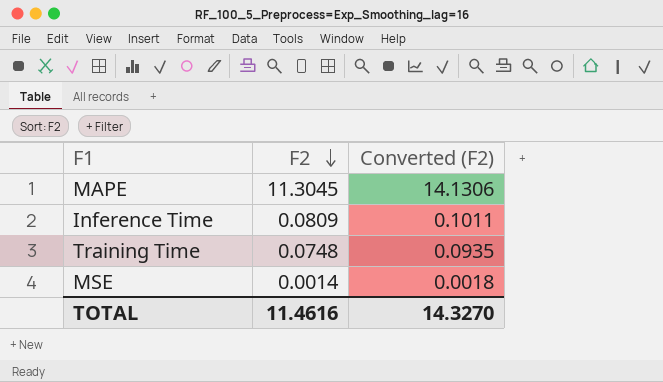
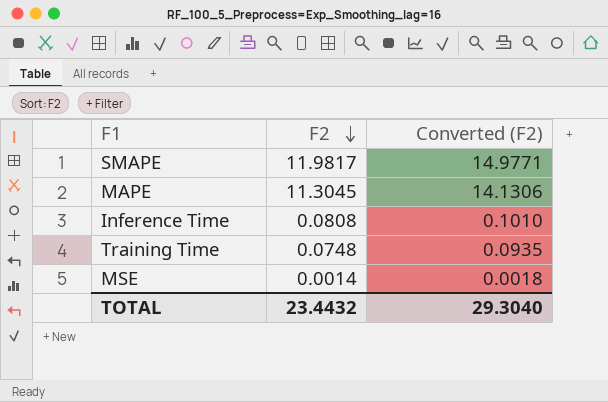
row SMAPE: none -> 11.9817 | 14.9771
Inference Time | F2: 0.0809 -> 0.0808
Inference Time | Converted (F2): 0.1011 -> 0.1010
TOTAL | F2: 11.4616 -> 23.4432
TOTAL | Converted (F2): 14.3270 -> 29.3040

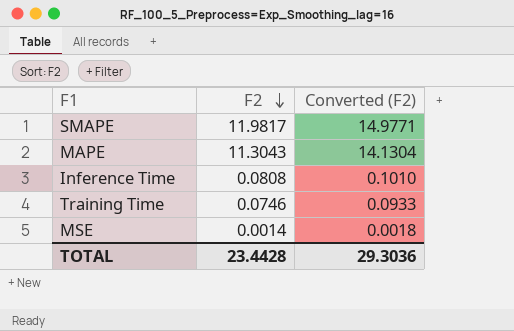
MAPE | F2: 11.3045 -> 11.3043
MAPE | Converted (F2): 14.1306 -> 14.1304
Training Time | F2: 0.0748 -> 0.0746
Training Time | Converted (F2): 0.0935 -> 0.0933
TOTAL | F2: 23.4432 -> 23.4428
TOTAL | Converted (F2): 29.3040 -> 29.3036

